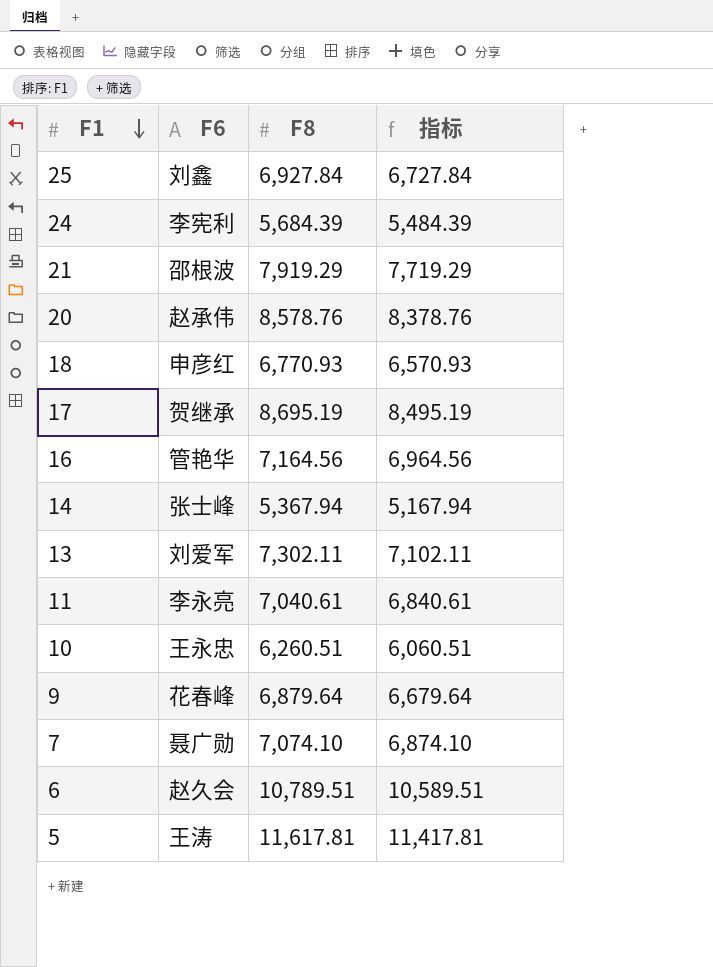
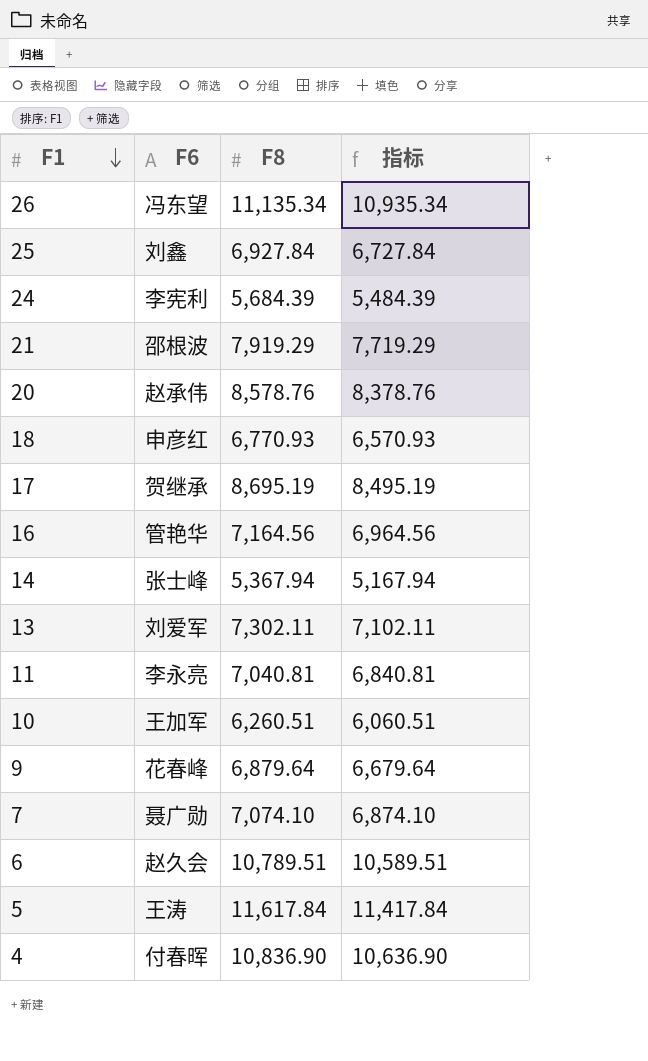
row 26: none -> 冯东望 | 11,135.34 | 10,935.34
11 | F8: 7,040.61 -> 7,040.81
11 | 指标: 6,840.61 -> 6,840.81
10 | F6: 王永忠 -> 王加军
5 | F8: 11,617.81 -> 11,617.84
5 | 指标: 11,417.81 -> 11,417.84
row 4: none -> 付春晖 | 10,836.90 | 10,636.90

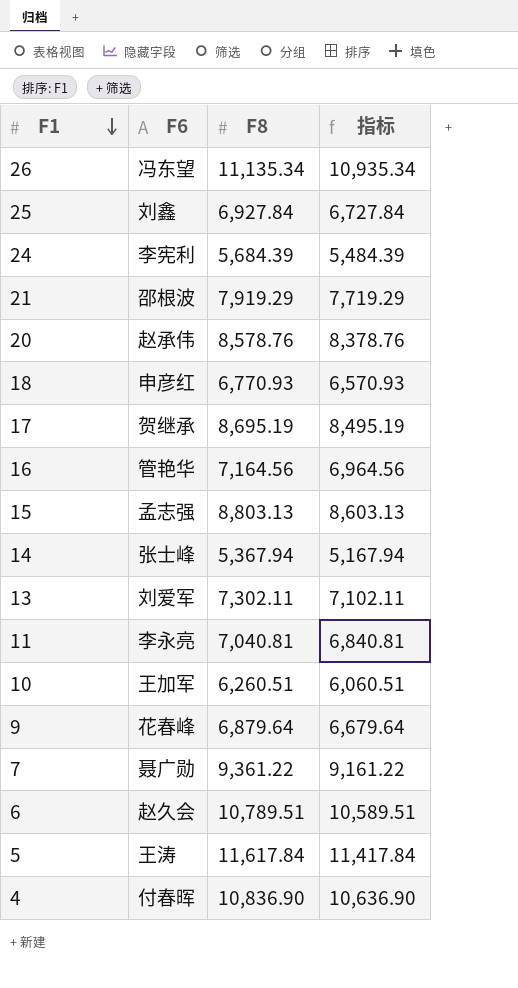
row 15: none -> 孟志强 | 8,803.13 | 8,603.13
7 | F8: 7,074.10 -> 9,361.22
7 | 指标: 6,874.10 -> 9,161.22

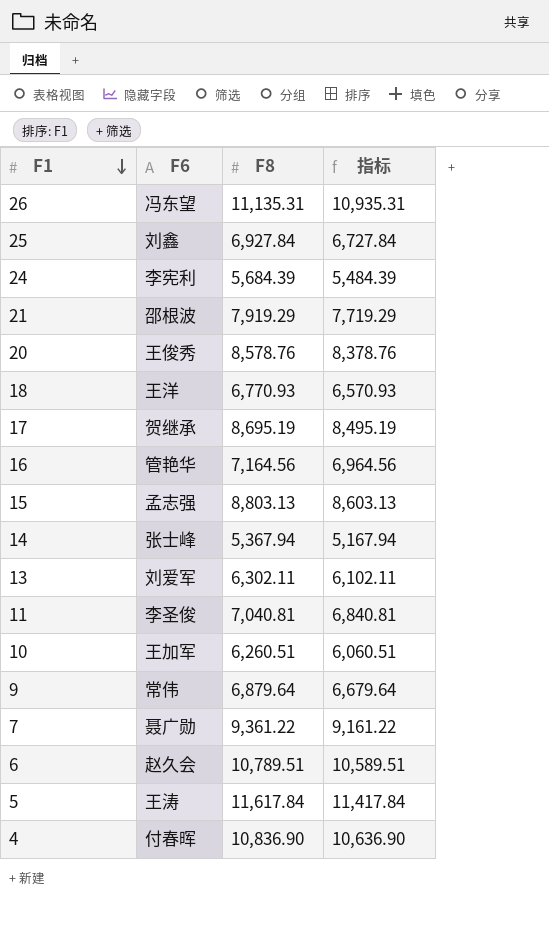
26 | F8: 11,135.34 -> 11,135.31
26 | 指标: 10,935.34 -> 10,935.31
20 | F6: 赵承伟 -> 王俊秀
18 | F6: 申彦红 -> 王洋
13 | F8: 7,302.11 -> 6,302.11
13 | 指标: 7,102.11 -> 6,102.11
11 | F6: 李永亮 -> 李圣俊
9 | F6: 花春峰 -> 常伟

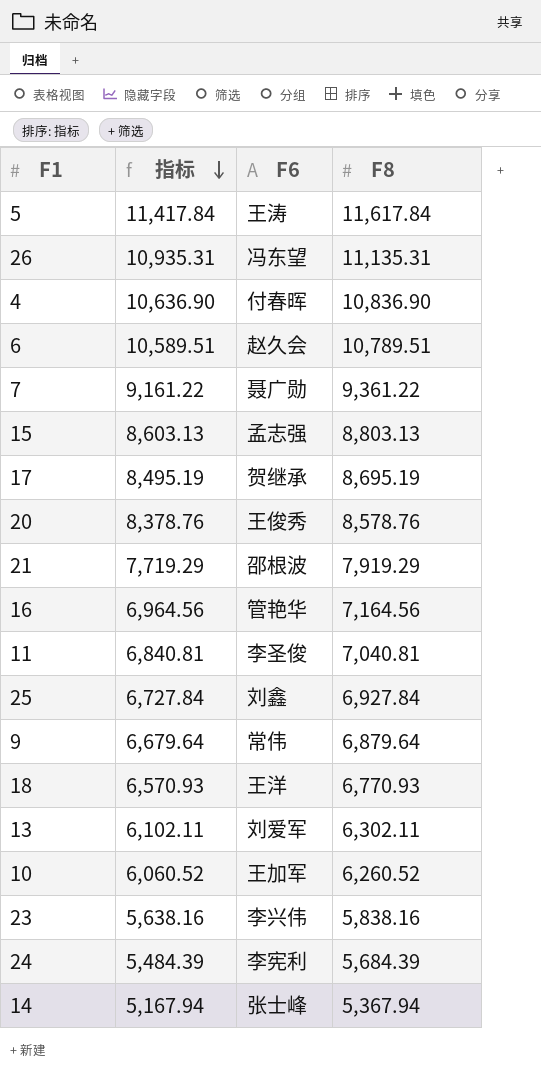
row order: F1 descending -> 指标 descending
column 指标 | position: 4 -> 2
10 | 指标: 6,060.51 -> 6,060.52
10 | F8: 6,260.51 -> 6,260.52
row 23: none -> 5,638.16 | 李兴伟 | 5,838.16

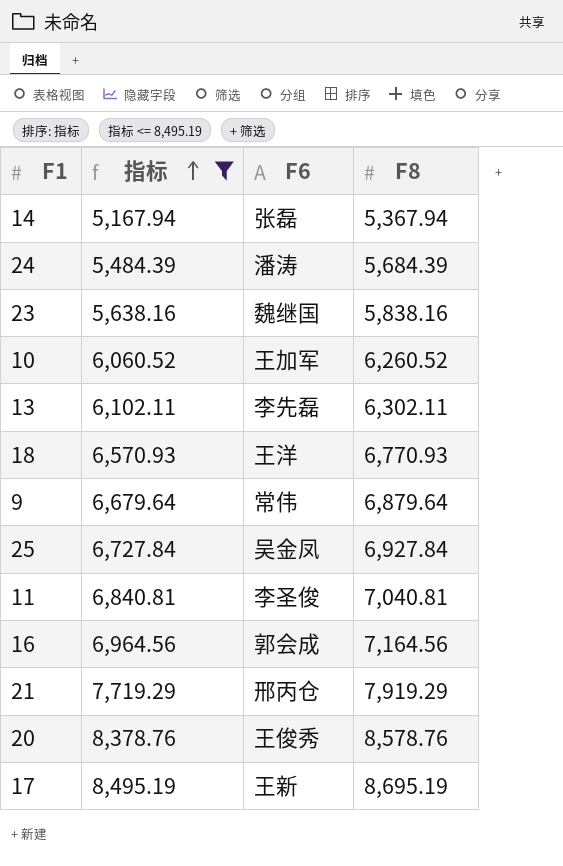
filter: none -> 指标 <= 8,495.19
row order: 指标 descending -> 指标 ascending
14 | F6: 张士峰 -> 张磊
24 | F6: 李宪利 -> 潘涛
23 | F6: 李兴伟 -> 魏继国
13 | F6: 刘爱军 -> 李先磊
25 | F6: 刘鑫 -> 吴金凤
16 | F6: 管艳华 -> 郭会成
21 | F6: 邵根波 -> 邢丙仓
17 | F6: 贺继承 -> 王新

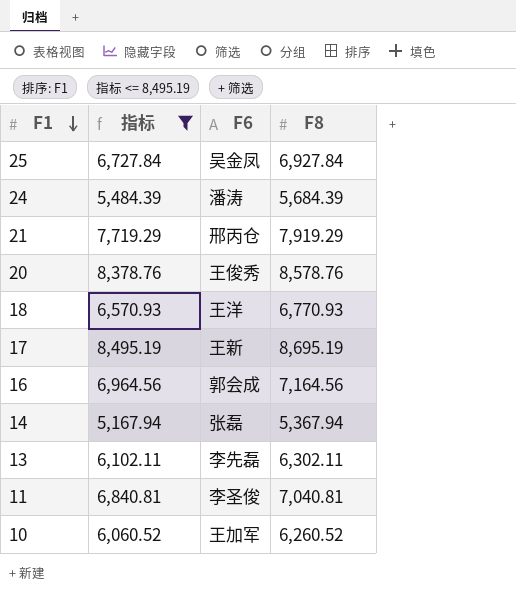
row order: 指标 ascending -> F1 descending
row 23: 5,638.16 | 魏继国 | 5,838.16 -> none
row 9: 6,679.64 | 常伟 | 6,879.64 -> none

